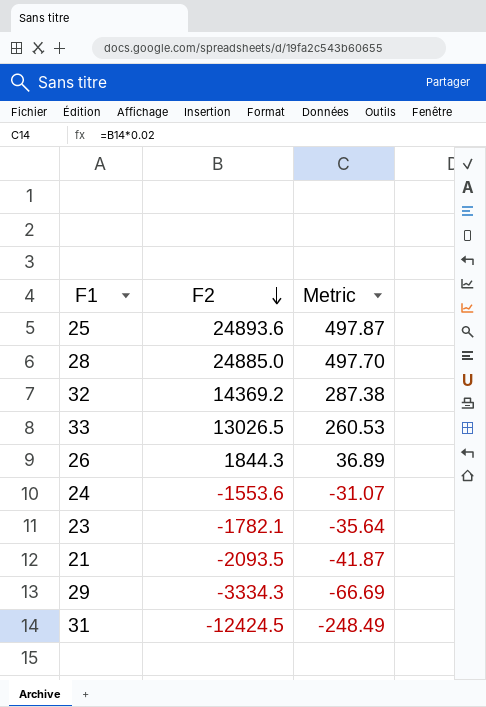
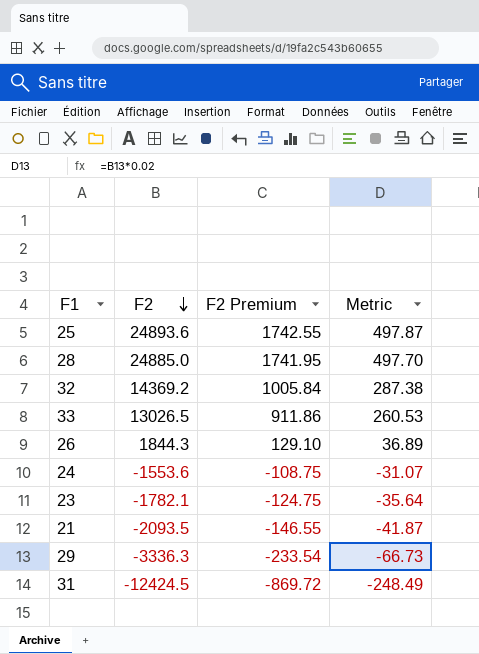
column F2 Premium | formula: none -> [F2] * 0.07
29 | F2: -3334.3 -> -3336.3
29 | Metric: -66.69 -> -66.73

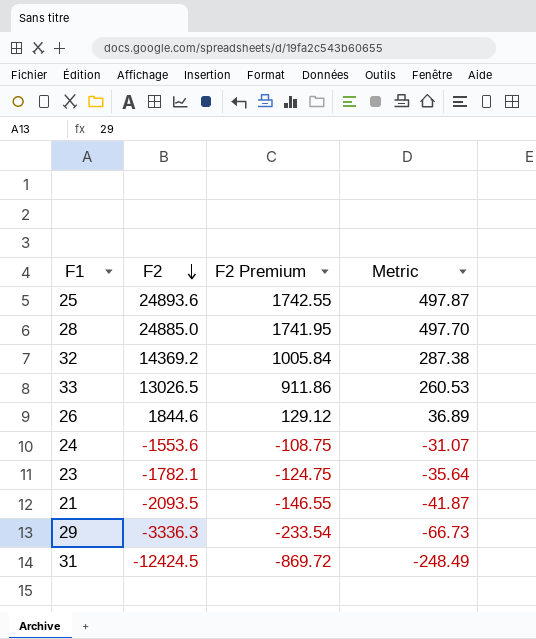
26 | F2: 1844.3 -> 1844.6
26 | F2 Premium: 129.10 -> 129.12

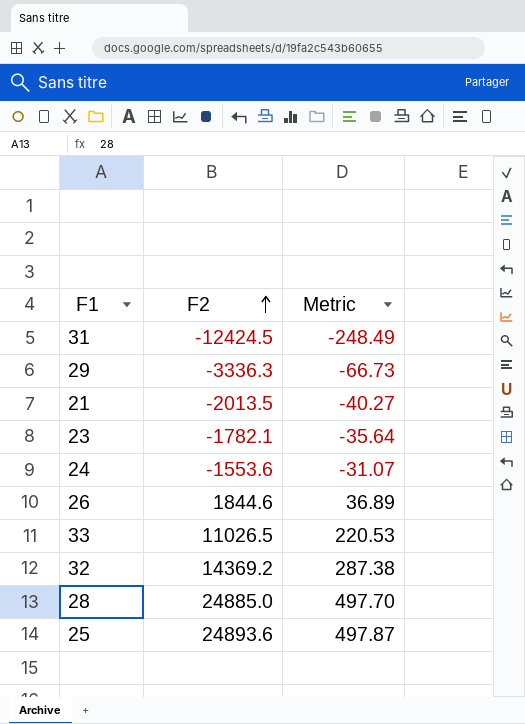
row order: F2 descending -> F2 ascending
column F2 Premium | formula: [F2] * 0.07 -> none
21 | F2: -2093.5 -> -2013.5
21 | Metric: -41.87 -> -40.27
33 | F2: 13026.5 -> 11026.5
33 | Metric: 260.53 -> 220.53

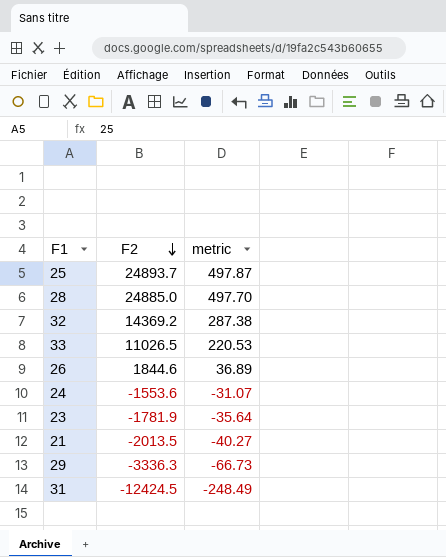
row order: F2 ascending -> F2 descending
column name: Metric -> metric
25 | F2: 24893.6 -> 24893.7
23 | F2: -1782.1 -> -1781.9

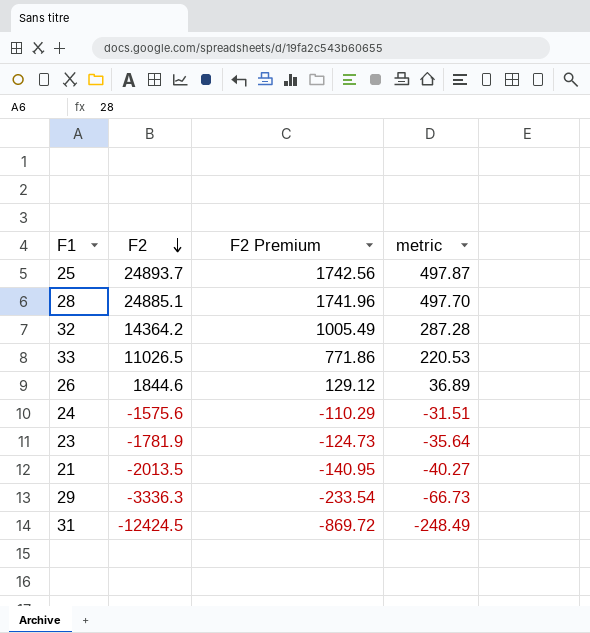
column F2 Premium | formula: none -> [F2] * 0.07
28 | F2: 24885.0 -> 24885.1
32 | F2: 14369.2 -> 14364.2
32 | metric: 287.38 -> 287.28
24 | F2: -1553.6 -> -1575.6
24 | metric: -31.07 -> -31.51

